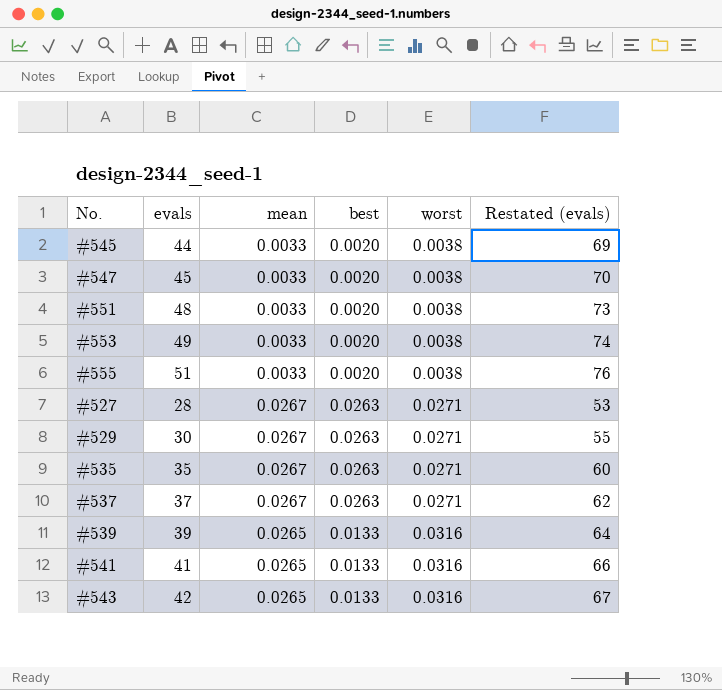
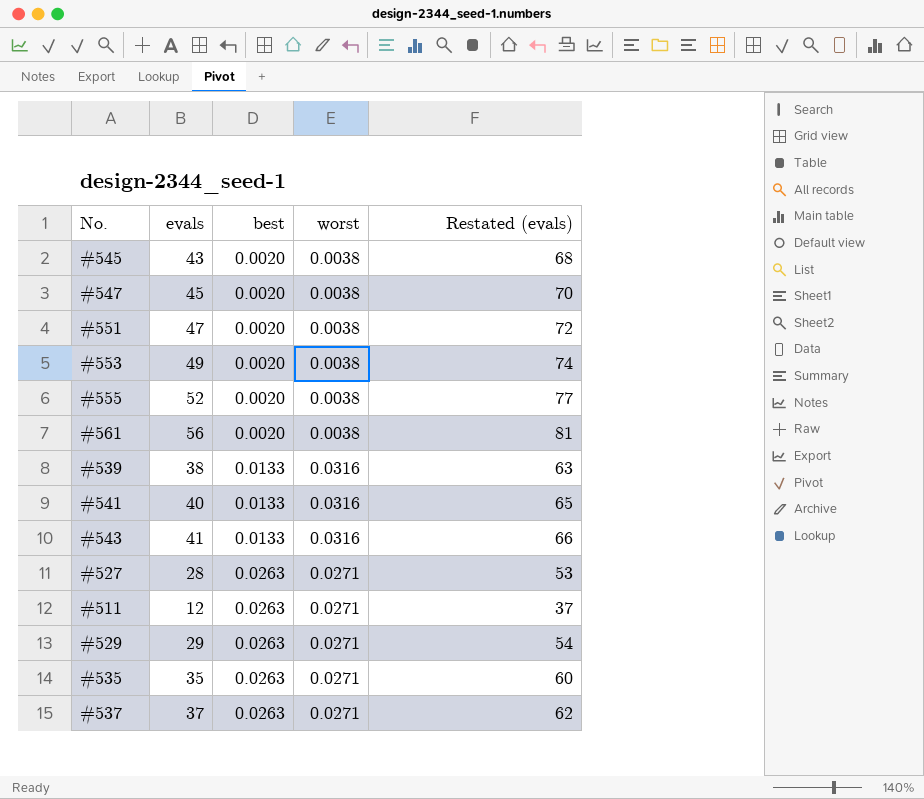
row order: worst ascending -> best ascending
column mean | position: 3 -> none
#545 | evals: 44 -> 43
#545 | Restated (evals): 69 -> 68
#551 | evals: 48 -> 47
#551 | Restated (evals): 73 -> 72
#555 | evals: 51 -> 52
#555 | Restated (evals): 76 -> 77
row #561: none -> 56 | 0.0020 | 0.0038 | 81
#539 | evals: 39 -> 38
#539 | Restated (evals): 64 -> 63
#541 | evals: 41 -> 40
#541 | Restated (evals): 66 -> 65
#543 | evals: 42 -> 41
#543 | Restated (evals): 67 -> 66
row #511: none -> 12 | 0.0263 | 0.0271 | 37
#529 | evals: 30 -> 29
#529 | Restated (evals): 55 -> 54

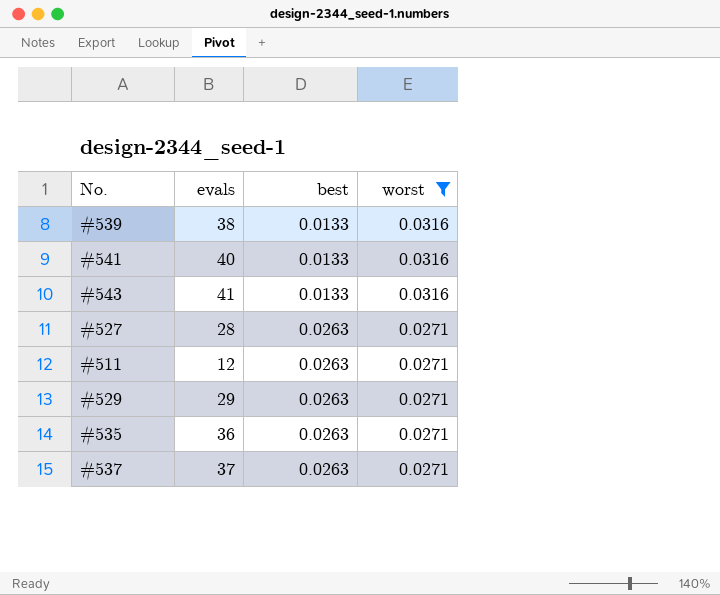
filter: none -> worst != 0.0038
column Restated (evals) | formula: [evals] + 25 -> none
#535 | evals: 35 -> 36

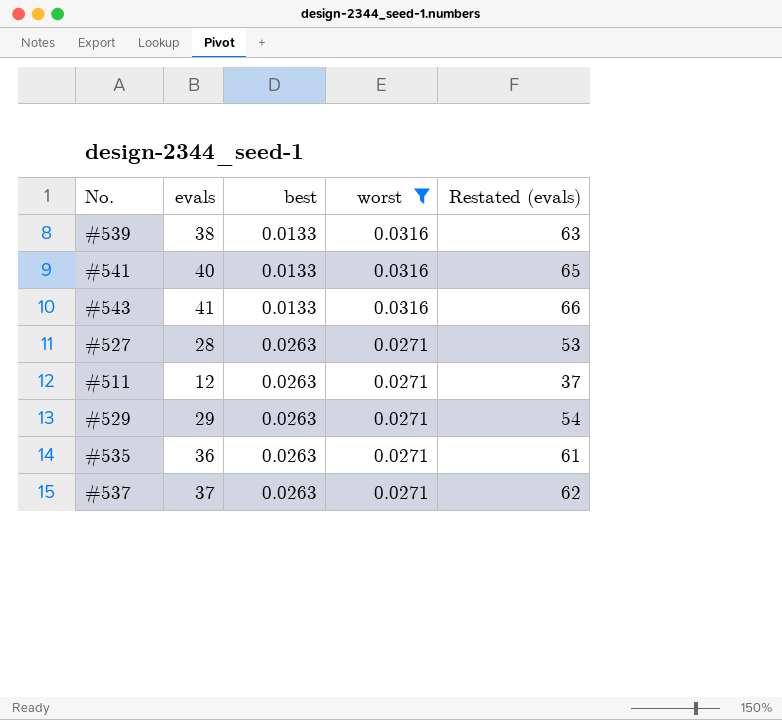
column Restated (evals) | formula: none -> [evals] + 25

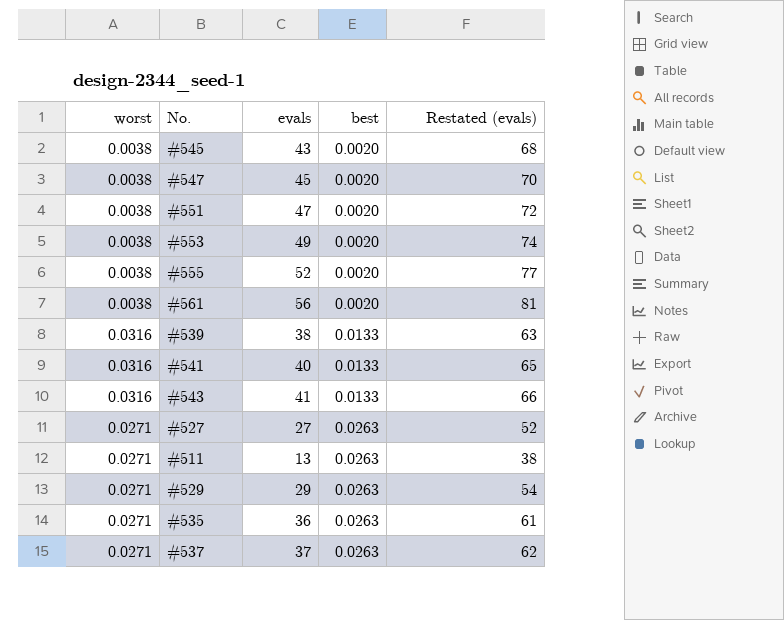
filter: worst != 0.0038 -> none
column worst | position: 4 -> 1
#527 | evals: 28 -> 27
#527 | Restated (evals): 53 -> 52
#511 | evals: 12 -> 13
#511 | Restated (evals): 37 -> 38

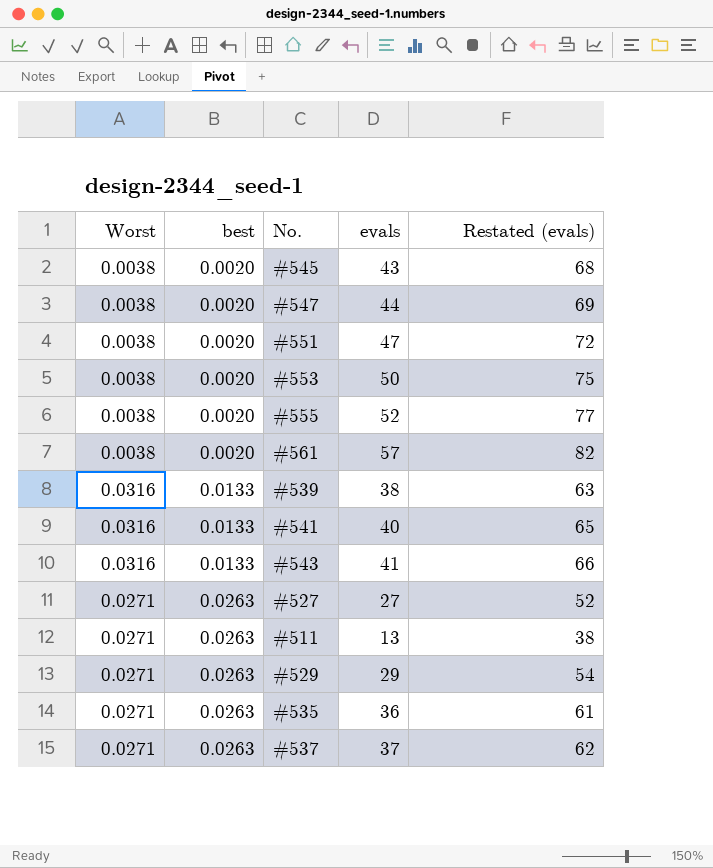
column name: worst -> Worst
column best | position: 4 -> 2
#547 | evals: 45 -> 44
#547 | Restated (evals): 70 -> 69
#553 | evals: 49 -> 50
#553 | Restated (evals): 74 -> 75
#561 | evals: 56 -> 57
#561 | Restated (evals): 81 -> 82

